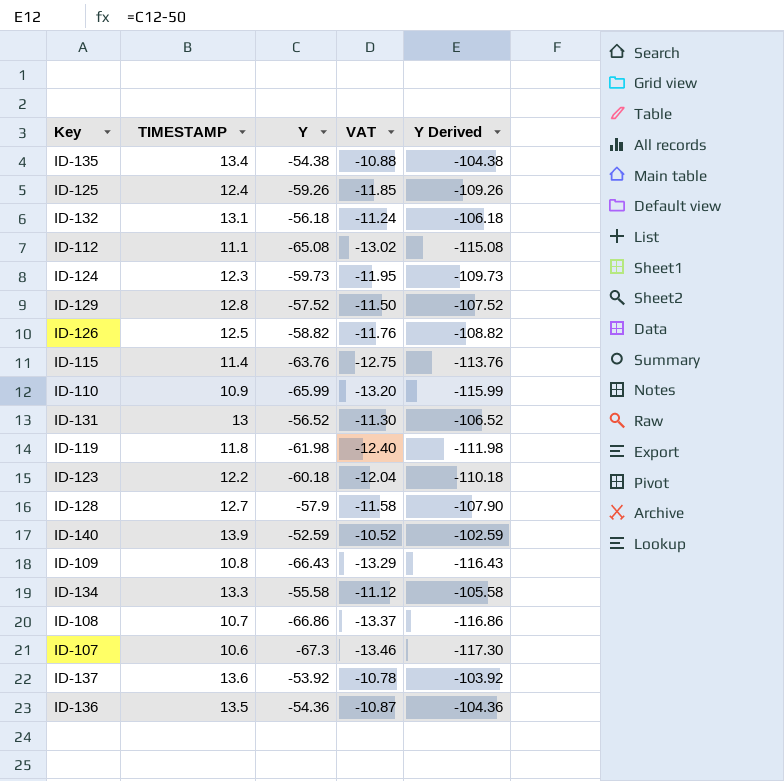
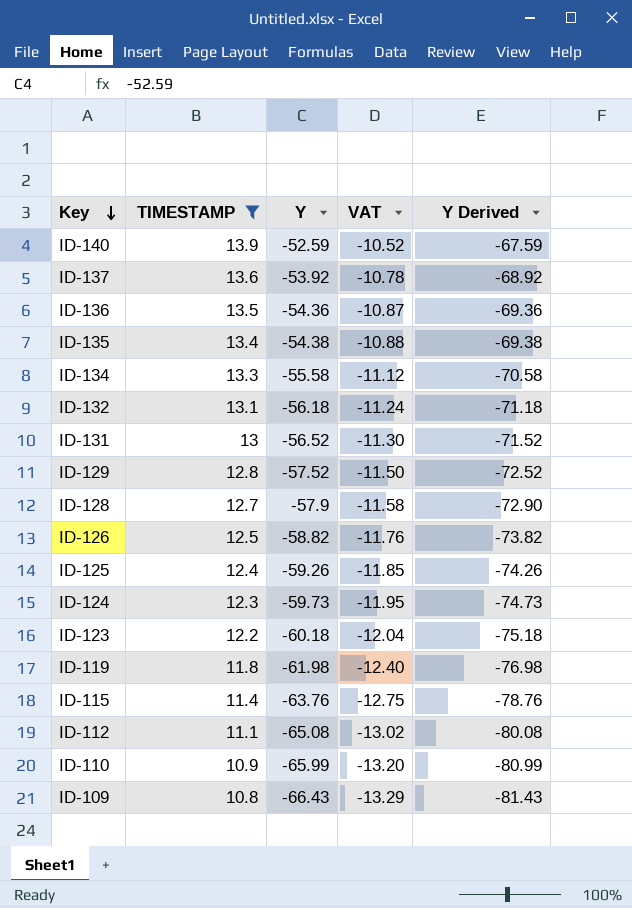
filter: none -> TIMESTAMP >= 10.8
row order: none -> Key descending
column Y Derived | formula: [Y] - 50 -> [Y] - 15

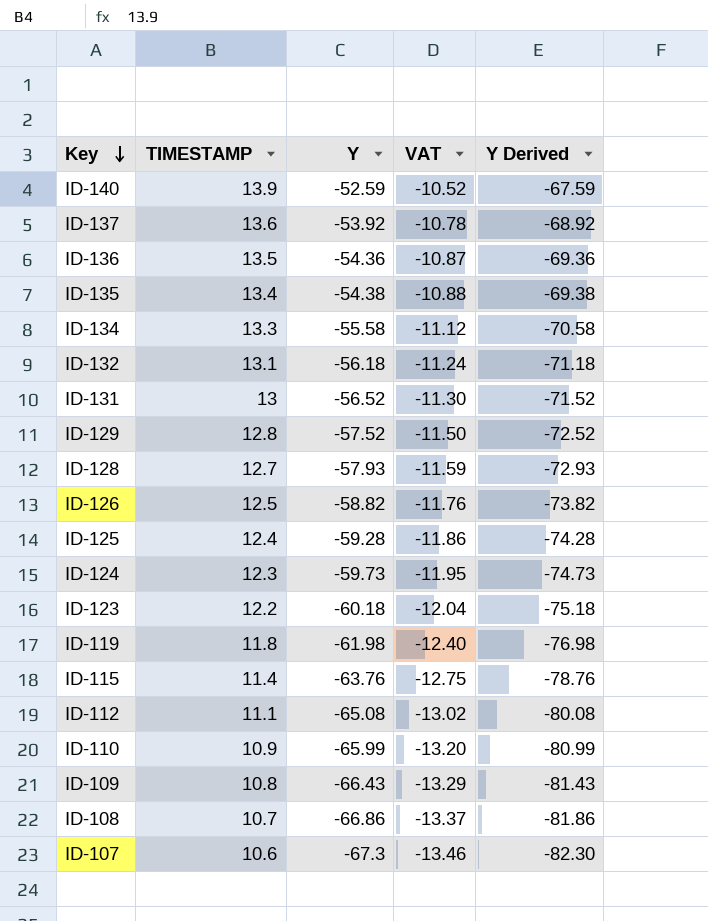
filter: TIMESTAMP >= 10.8 -> none
ID-128 | Y: -57.9 -> -57.93
ID-128 | VAT: -11.58 -> -11.59
ID-128 | Y Derived: -72.90 -> -72.93
ID-125 | Y: -59.26 -> -59.28
ID-125 | VAT: -11.85 -> -11.86
ID-125 | Y Derived: -74.26 -> -74.28

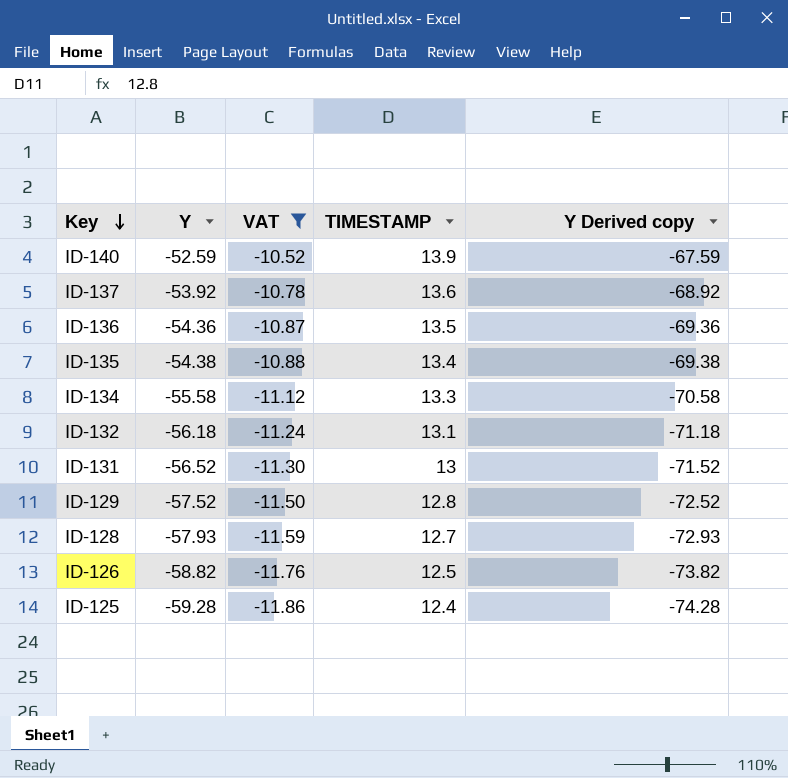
filter: none -> VAT >= -11.86
column TIMESTAMP | position: 2 -> 4
column name: Y Derived -> Y Derived copy

